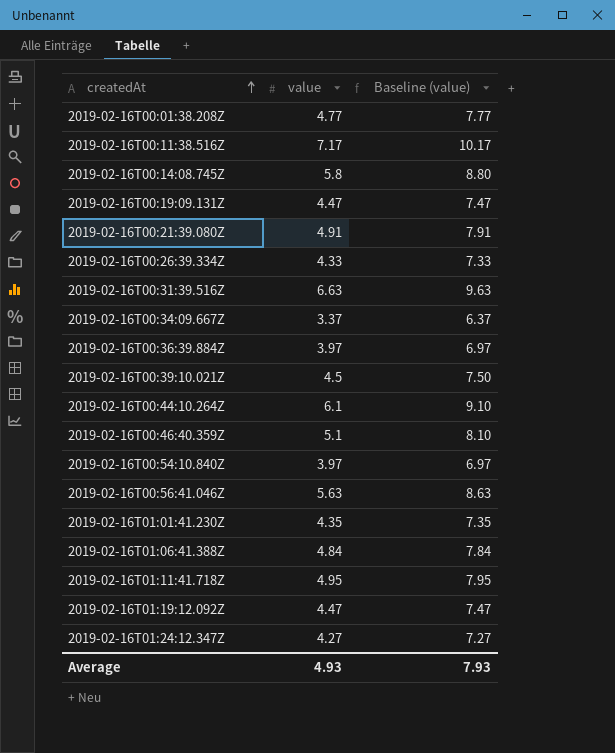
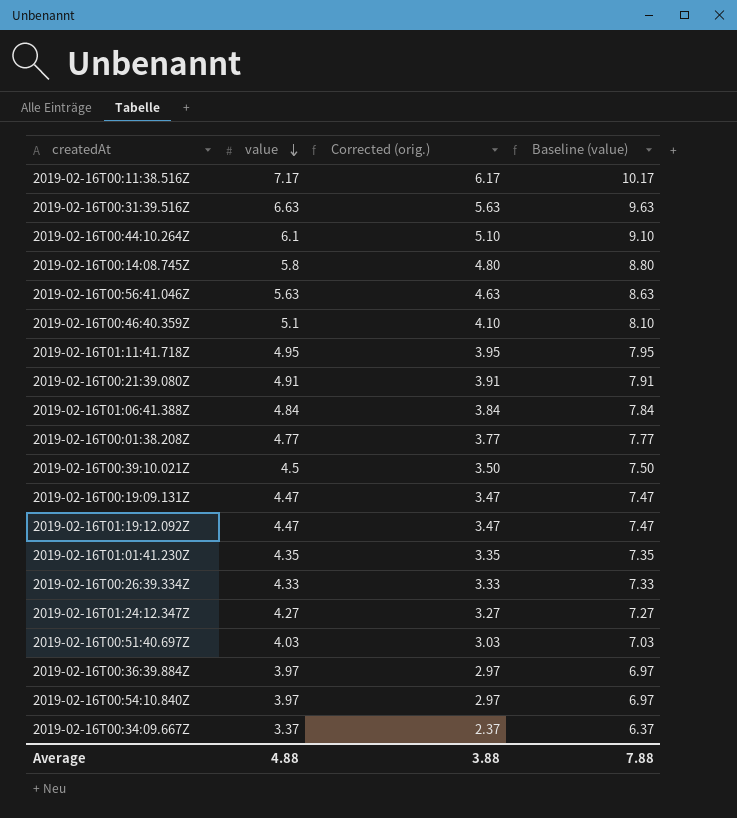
row order: createdAt ascending -> value descending
column Corrected (orig.) | formula: none -> [value] - 1
row 2019-02-16T00:51:40.697Z: none -> 4.03 | 3.03 | 7.03
Average | value: 4.93 -> 4.88
Average | Baseline (value): 7.93 -> 7.88

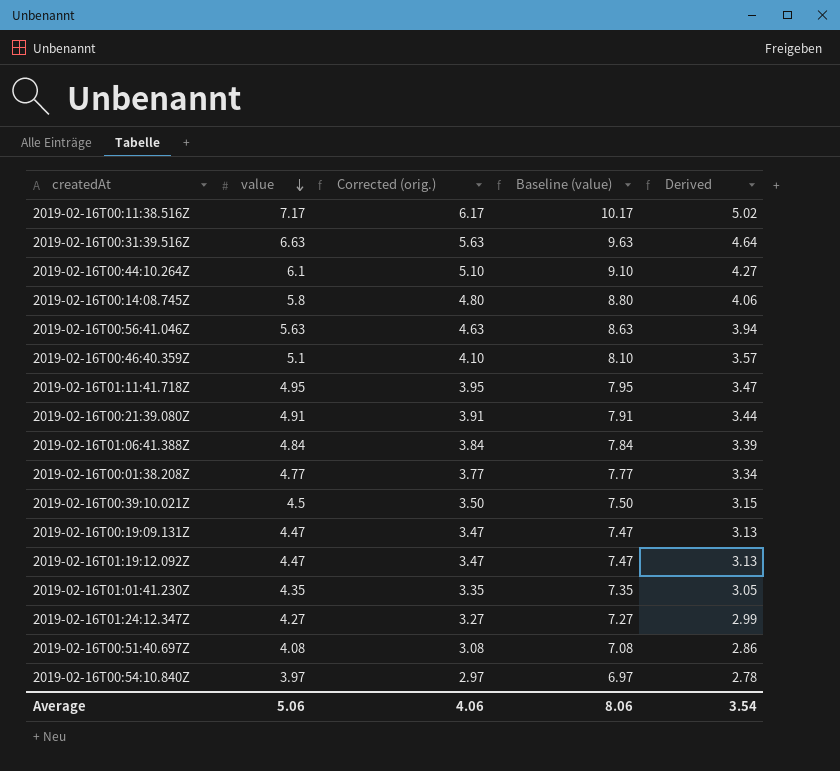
column Derived | formula: none -> [value] * 0.7
row 2019-02-16T00:26:39.334Z: 4.33 | 3.33 | 7.33 -> none
row 2019-02-16T00:36:39.884Z: 3.97 | 2.97 | 6.97 -> none
row 2019-02-16T00:34:09.667Z: 3.37 | 2.37 | 6.37 -> none
2019-02-16T00:51:40.697Z | value: 4.03 -> 4.08
2019-02-16T00:51:40.697Z | Corrected (orig.): 3.03 -> 3.08
2019-02-16T00:51:40.697Z | Baseline (value): 7.03 -> 7.08
Average | value: 4.88 -> 5.06
Average | Corrected (orig.): 3.88 -> 4.06
Average | Baseline (value): 7.88 -> 8.06

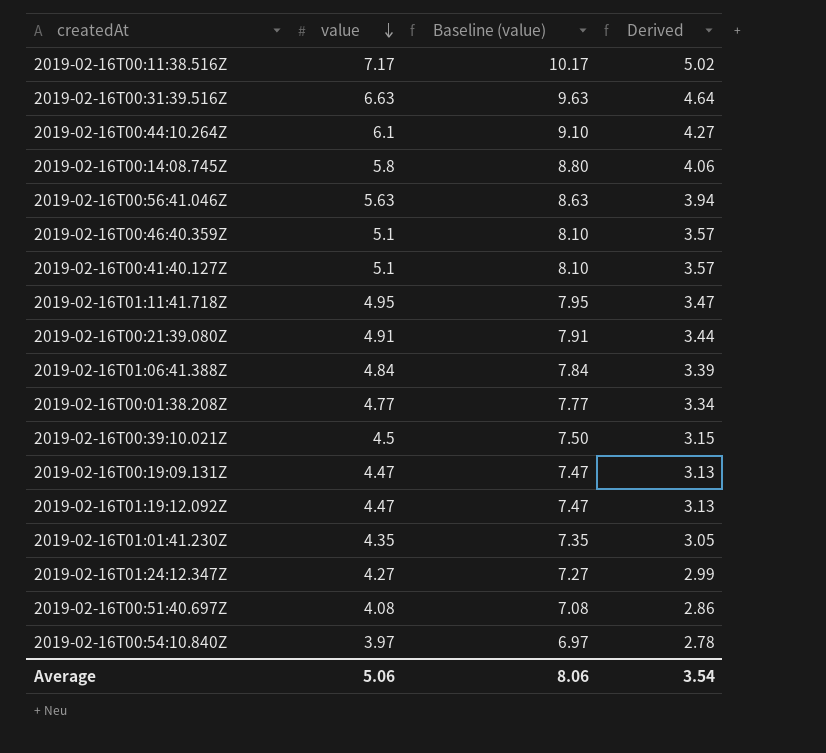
column Corrected (orig.) | formula: [value] - 1 -> none
row 2019-02-16T00:41:40.127Z: none -> 5.1 | 8.10 | 3.57

